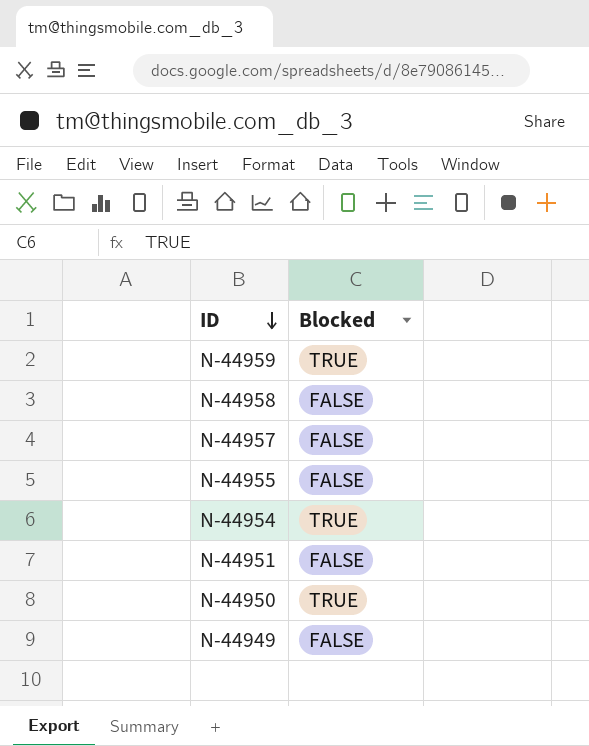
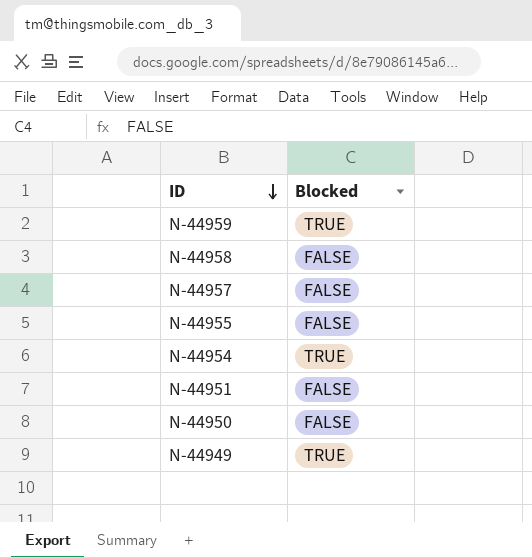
N-44950 | Blocked: TRUE -> FALSE
N-44949 | Blocked: FALSE -> TRUE

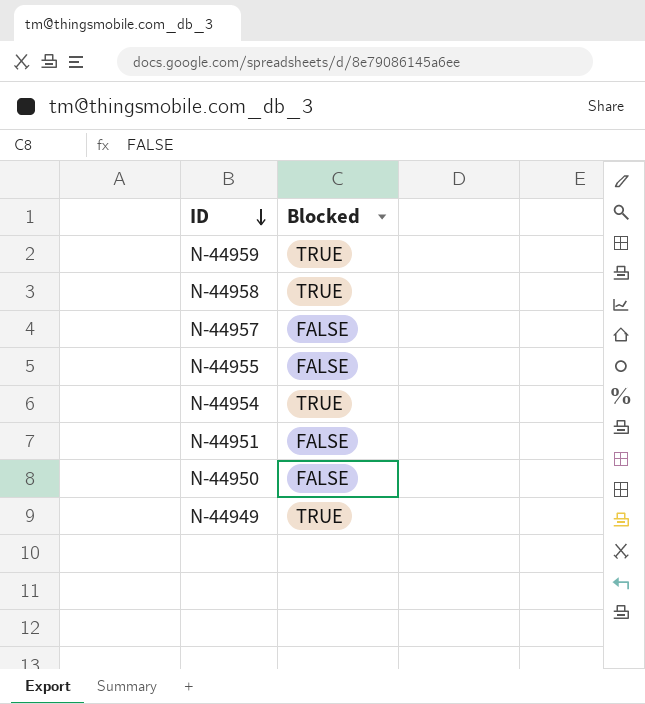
N-44958 | Blocked: FALSE -> TRUE

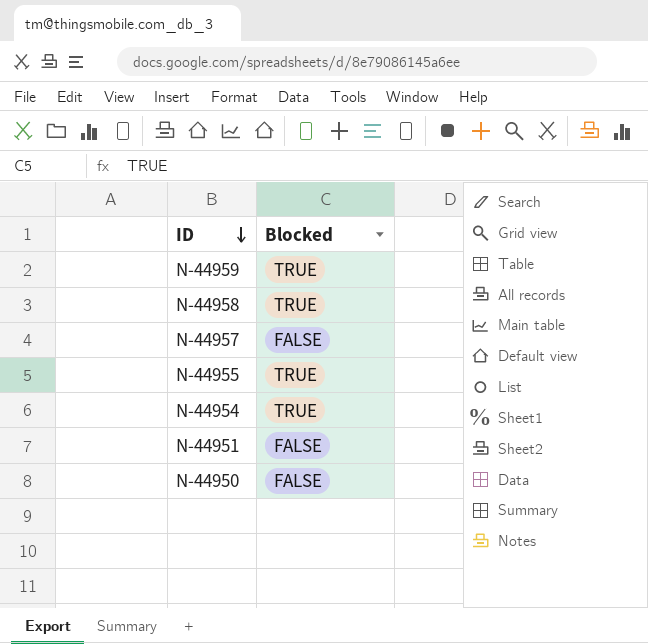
row N-44949: TRUE -> none
N-44955 | Blocked: FALSE -> TRUE

